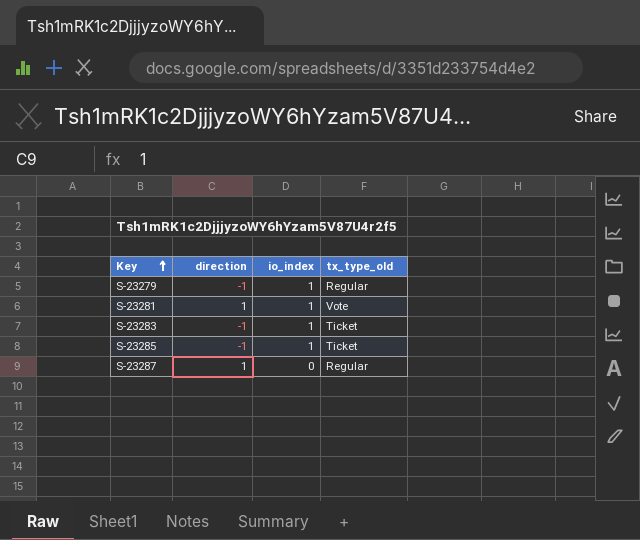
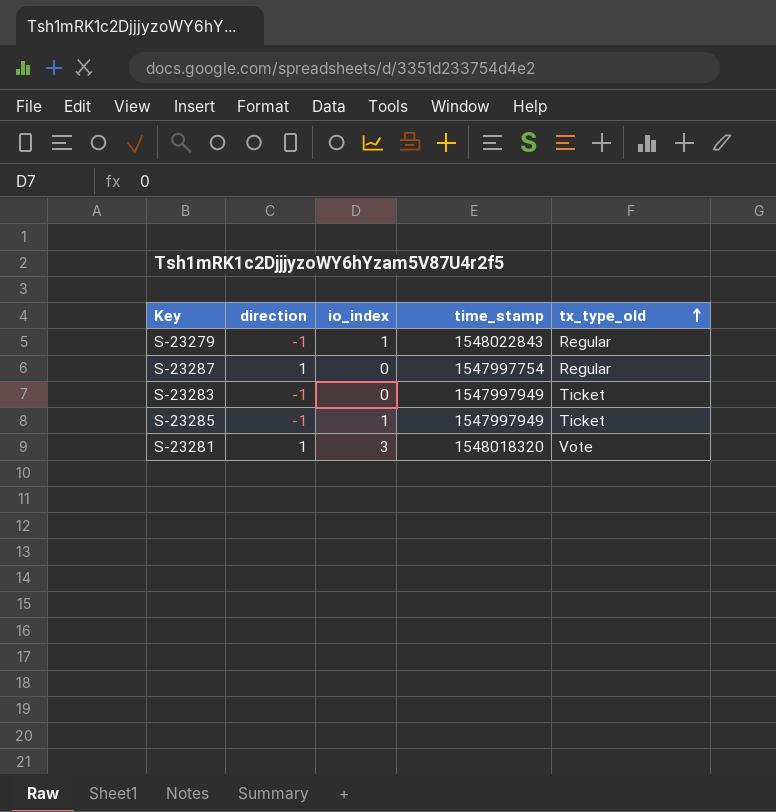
row order: Key ascending -> tx_type_old ascending
column time_stamp | position: none -> 4
S-23283 | io_index: 1 -> 0
S-23281 | io_index: 1 -> 3

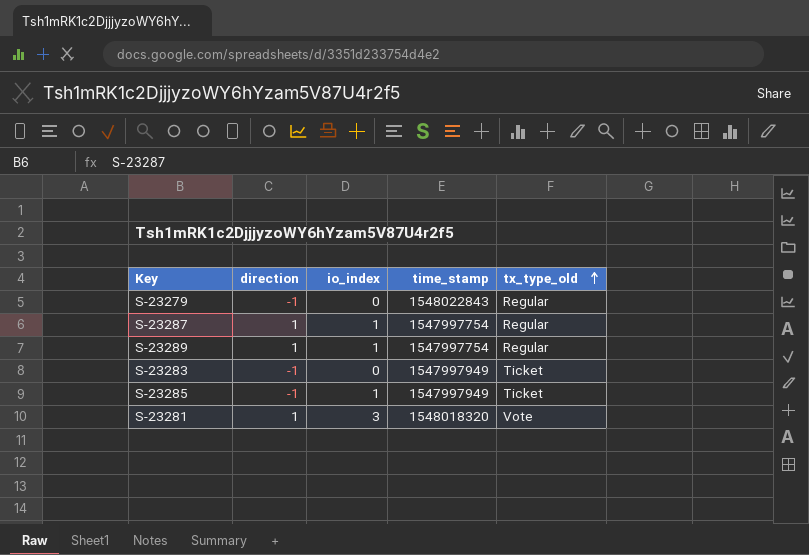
S-23279 | io_index: 1 -> 0
S-23287 | io_index: 0 -> 1
row S-23289: none -> 1 | 1 | 1547997754 | Regular

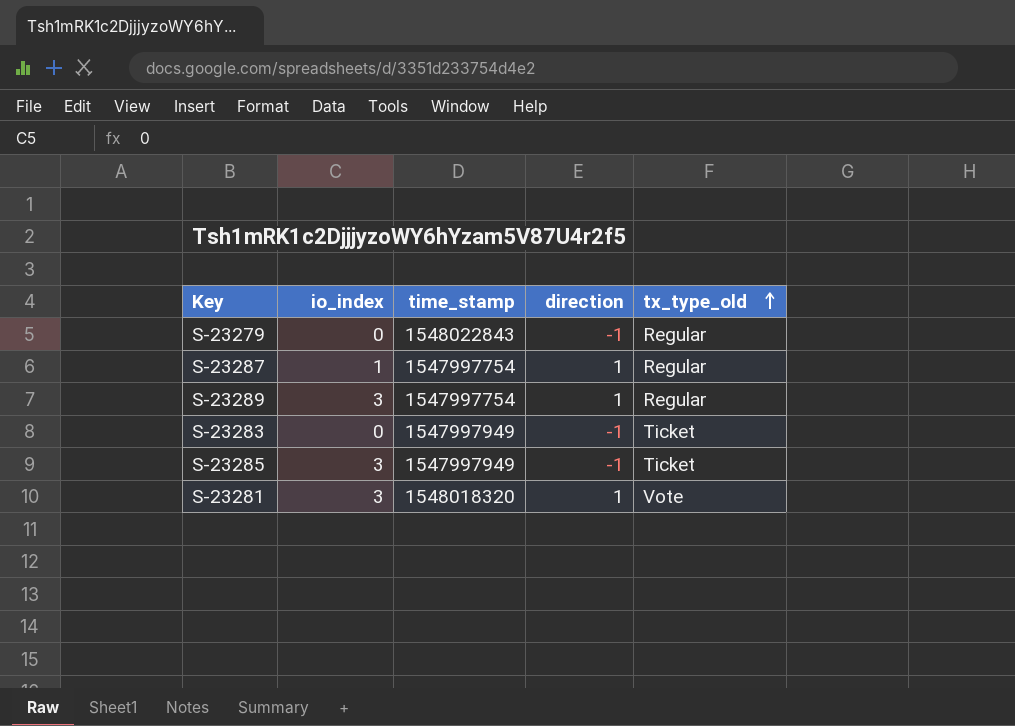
column direction | position: 2 -> 4
S-23289 | io_index: 1 -> 3
S-23285 | io_index: 1 -> 3

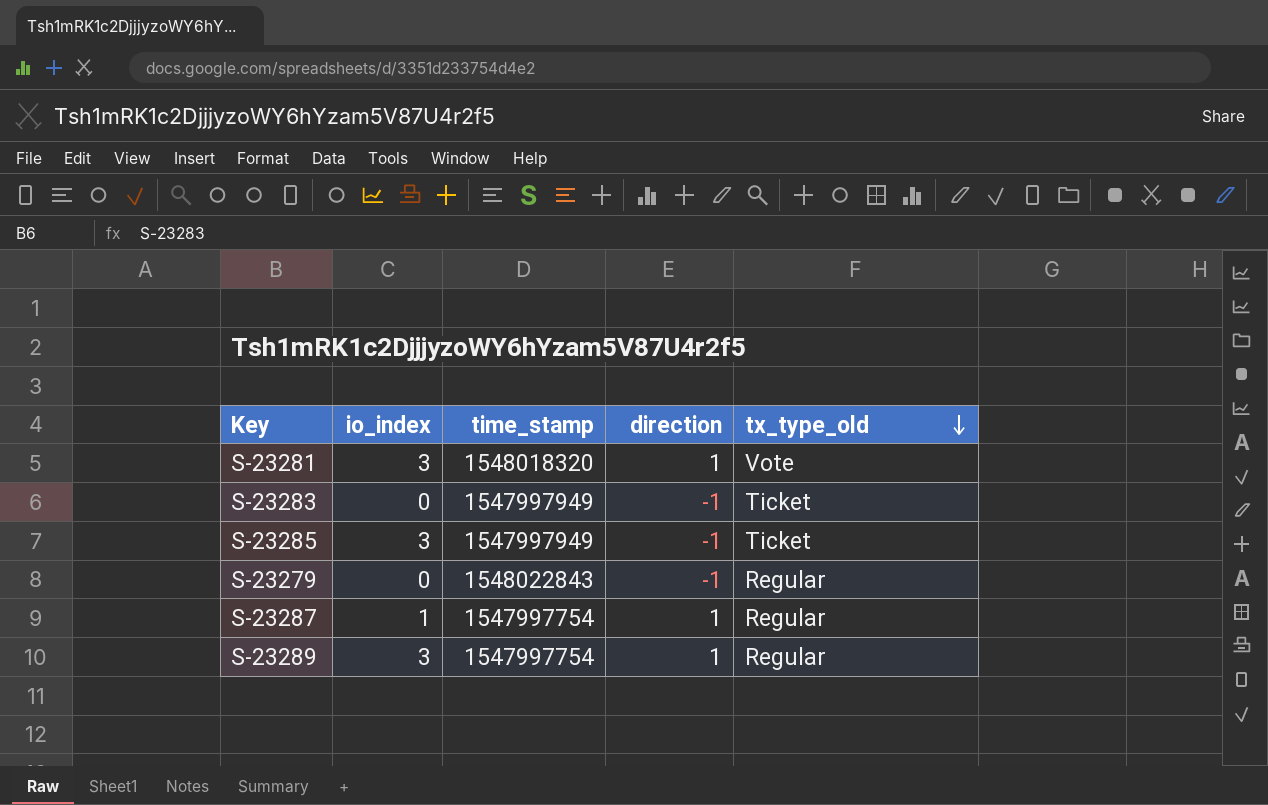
row order: tx_type_old ascending -> tx_type_old descending

